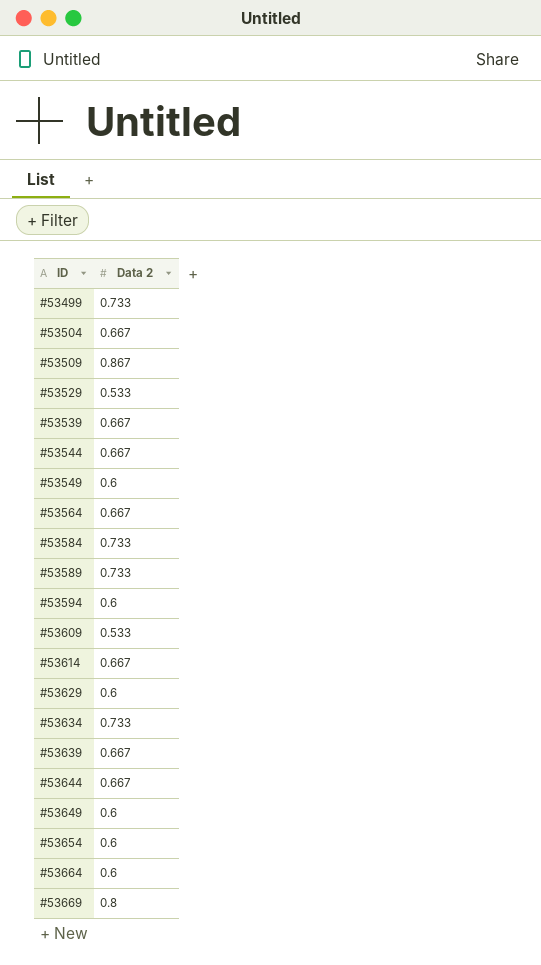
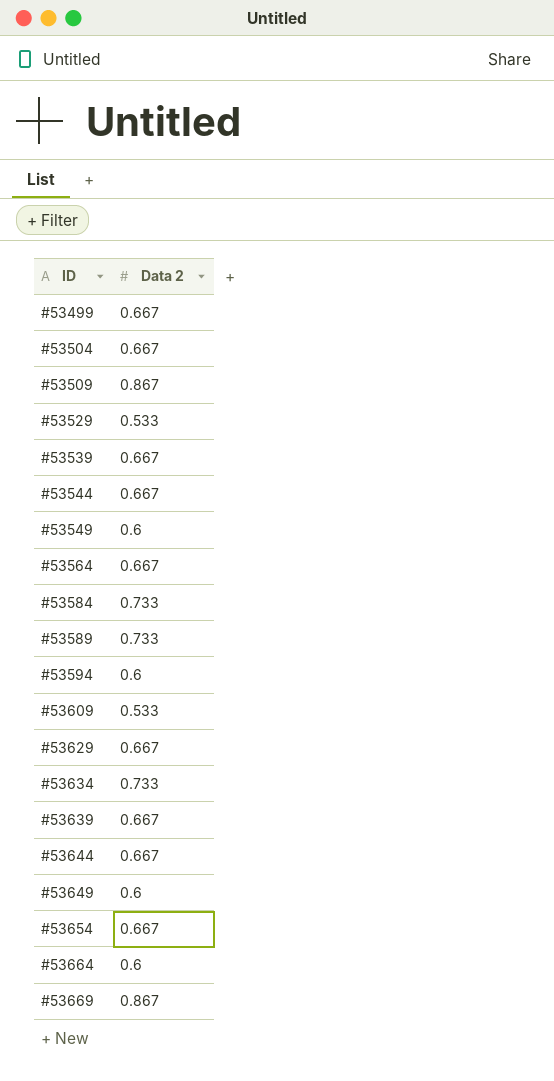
row #53614: 0.667 -> none
#53499 | Data 2: 0.733 -> 0.667
#53629 | Data 2: 0.6 -> 0.667
#53654 | Data 2: 0.6 -> 0.667
#53669 | Data 2: 0.8 -> 0.867

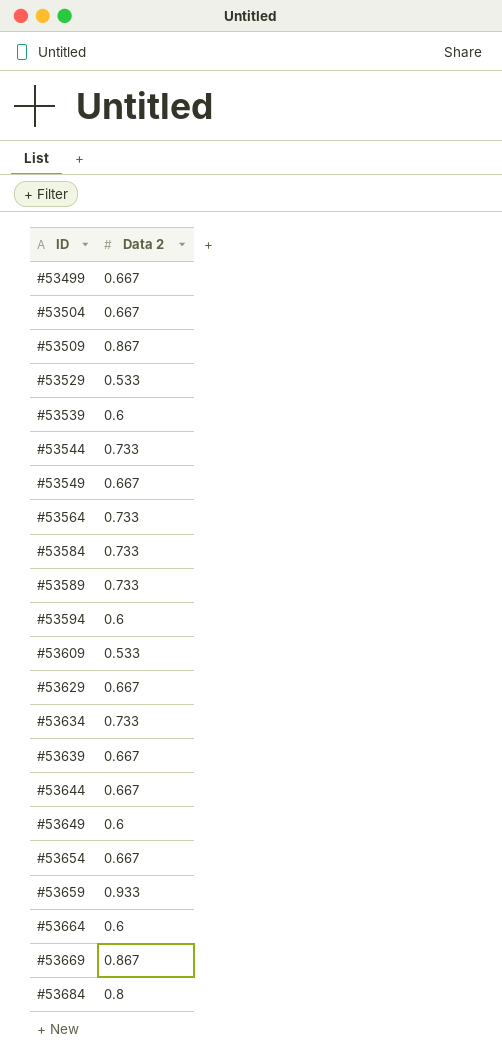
#53539 | Data 2: 0.667 -> 0.6
#53544 | Data 2: 0.667 -> 0.733
#53549 | Data 2: 0.6 -> 0.667
#53564 | Data 2: 0.667 -> 0.733
row #53659: none -> 0.933
row #53684: none -> 0.8

